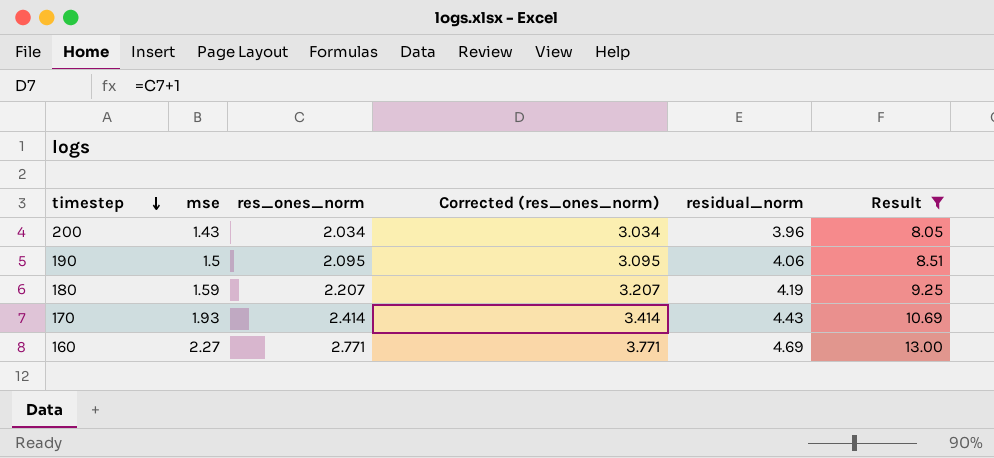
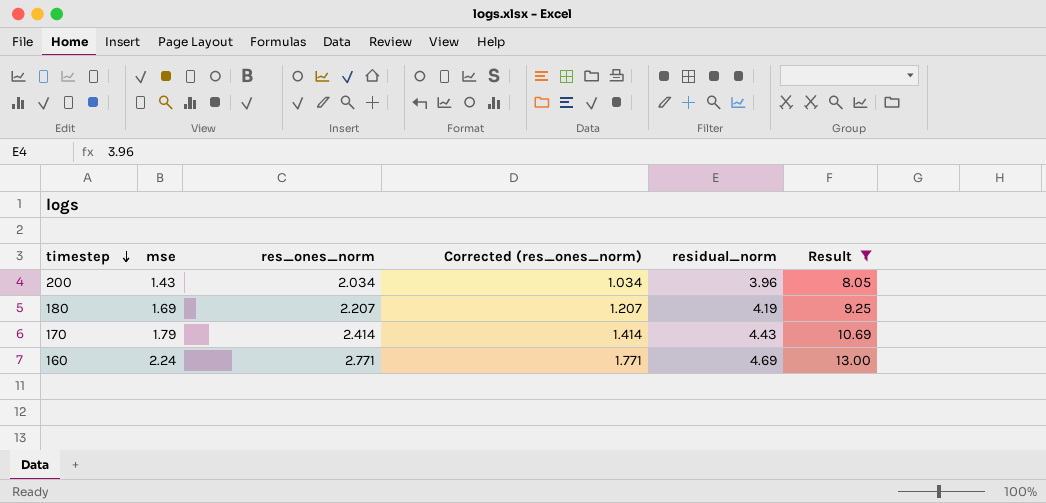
column Corrected (res_ones_norm) | formula: [res_ones_norm] + 1 -> [res_ones_norm] - 1
row 190: 1.5 | 2.095 | 3.095 | 4.06 | 8.51 -> none
180 | mse: 1.59 -> 1.69
170 | mse: 1.93 -> 1.79
160 | mse: 2.27 -> 2.24

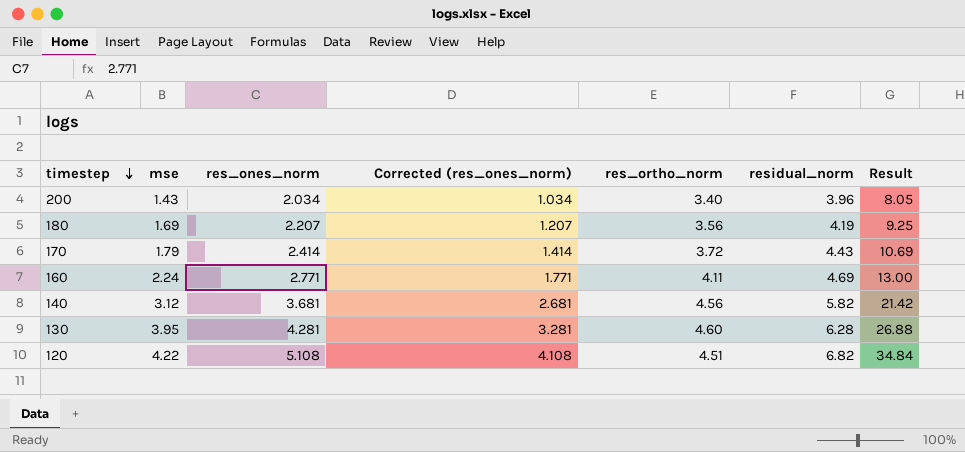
filter: Result <= 13.00 -> none
column res_ortho_norm | position: none -> 5

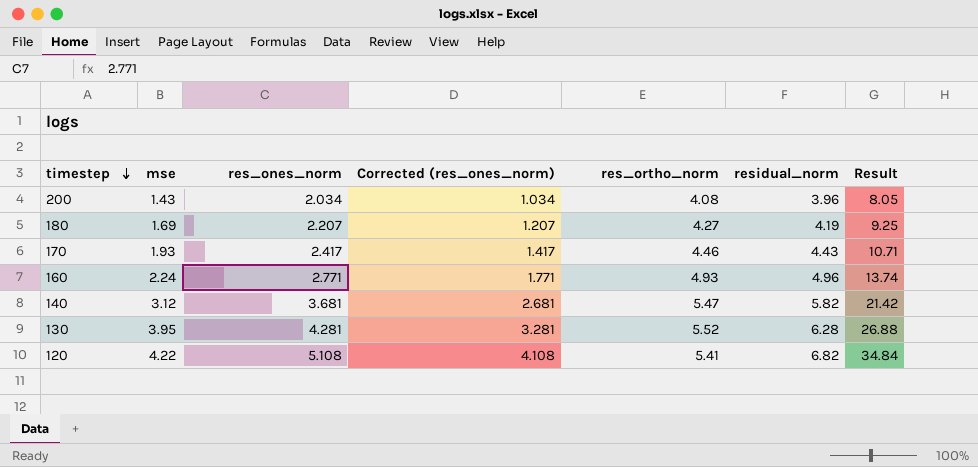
200 | res_ortho_norm: 3.40 -> 4.08
180 | res_ortho_norm: 3.56 -> 4.27
170 | mse: 1.79 -> 1.93
170 | res_ones_norm: 2.414 -> 2.417
170 | Corrected (res_ones_norm): 1.414 -> 1.417
170 | res_ortho_norm: 3.72 -> 4.46
170 | Result: 10.69 -> 10.71
160 | res_ortho_norm: 4.11 -> 4.93
160 | residual_norm: 4.69 -> 4.96
160 | Result: 13.00 -> 13.74
140 | res_ortho_norm: 4.56 -> 5.47
130 | res_ortho_norm: 4.60 -> 5.52
120 | res_ortho_norm: 4.51 -> 5.41

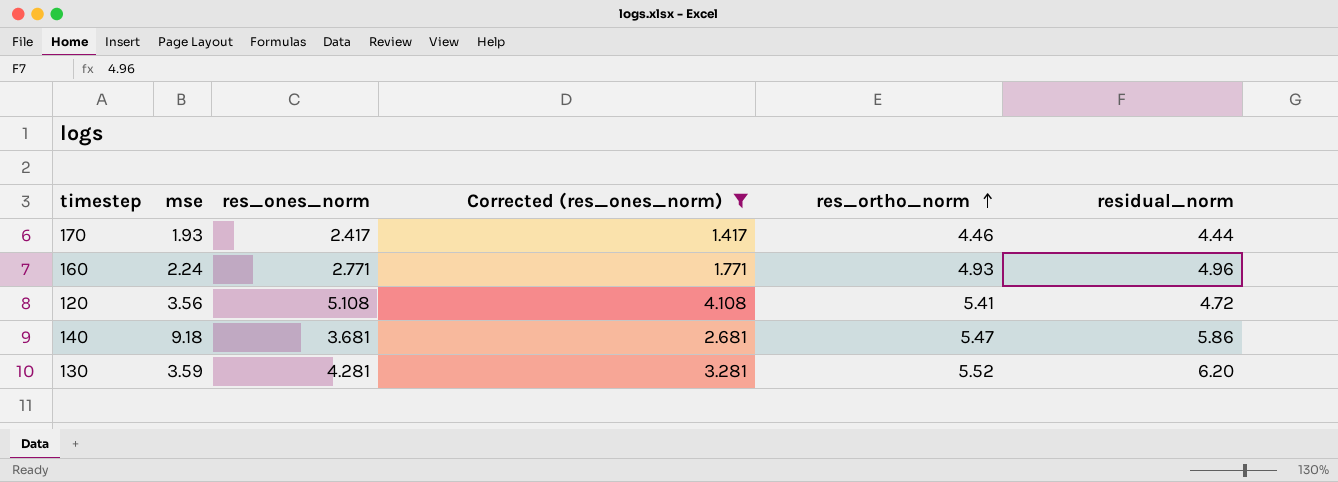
filter: none -> Corrected (res_ones_norm) >= 1.417
row order: timestep descending -> res_ortho_norm ascending
column Result | formula: [res_ones_norm] * [residual_norm] -> none
170 | residual_norm: 4.43 -> 4.44
120 | mse: 4.22 -> 3.56
120 | residual_norm: 6.82 -> 4.72
140 | mse: 3.12 -> 9.18
140 | residual_norm: 5.82 -> 5.86
130 | mse: 3.95 -> 3.59
130 | residual_norm: 6.28 -> 6.20

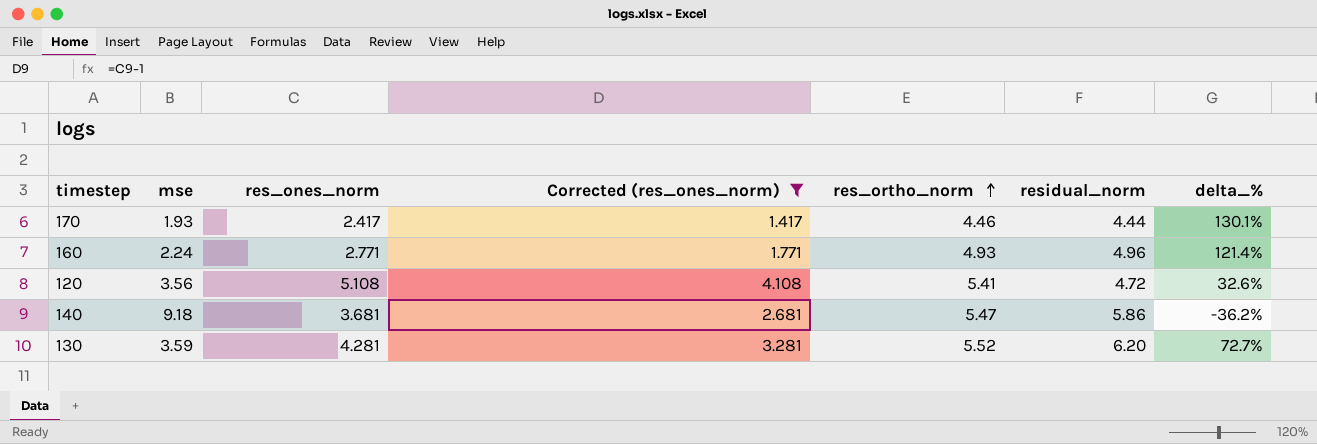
column delta_% | formula: none -> ([residual_norm] - [mse]) / [mse]

